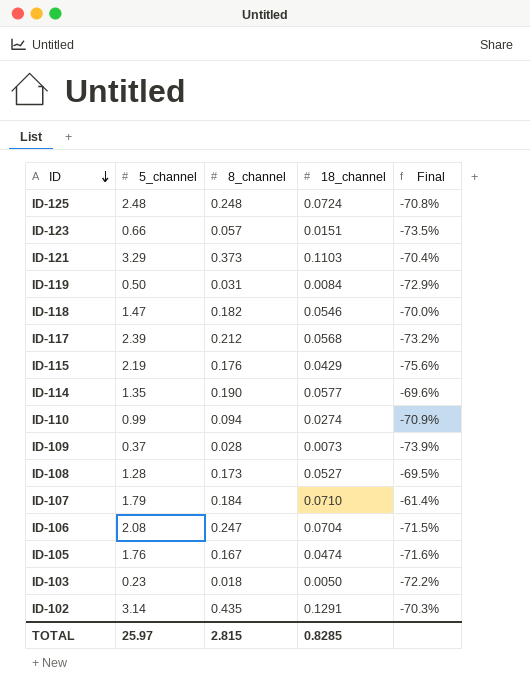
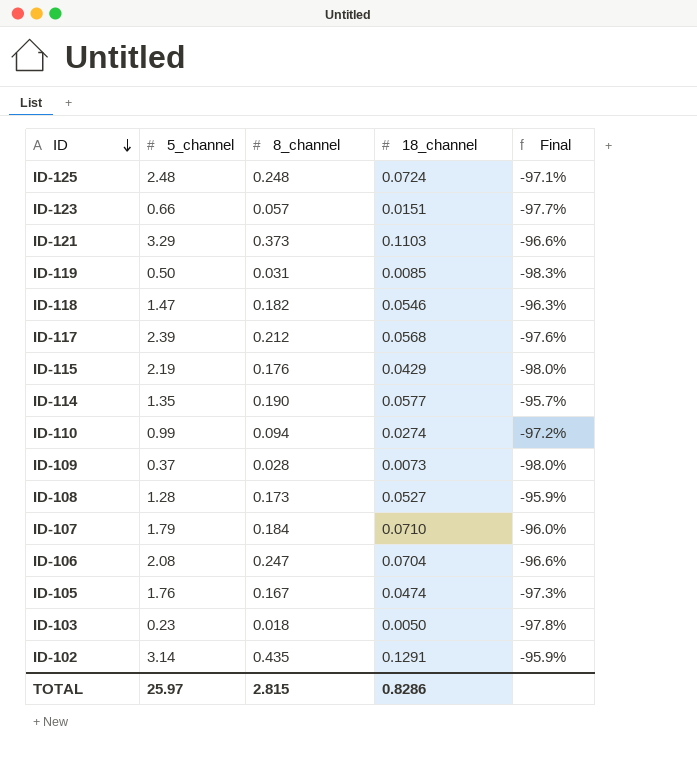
column Final | formula: ([18_channel] - [8_channel]) / [8_channel] -> ([18_channel] - [5_channel]) / [5_channel]
ID-119 | 18_channel: 0.0084 -> 0.0085
TOTAL | 18_channel: 0.8285 -> 0.8286

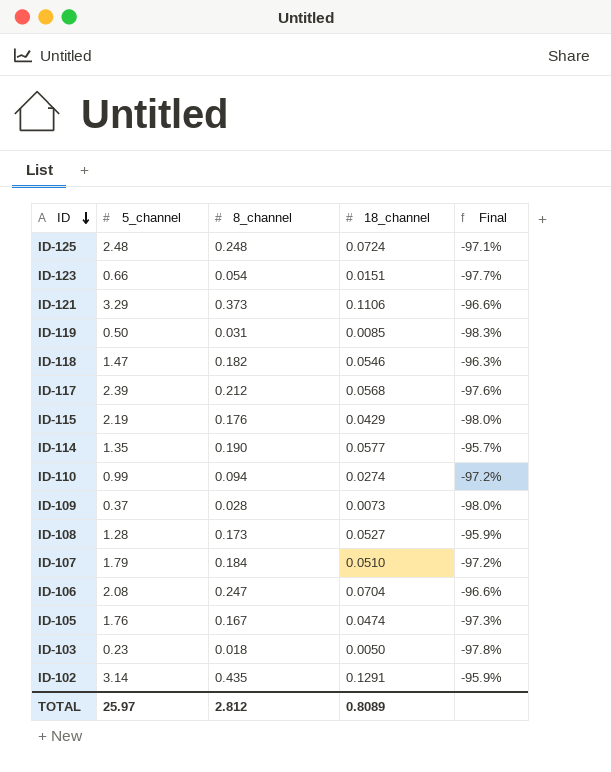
ID-123 | 8_channel: 0.057 -> 0.054
ID-121 | 18_channel: 0.1103 -> 0.1106
ID-107 | 18_channel: 0.0710 -> 0.0510
ID-107 | Final: -96.0% -> -97.2%
TOTAL | 8_channel: 2.815 -> 2.812
TOTAL | 18_channel: 0.8286 -> 0.8089

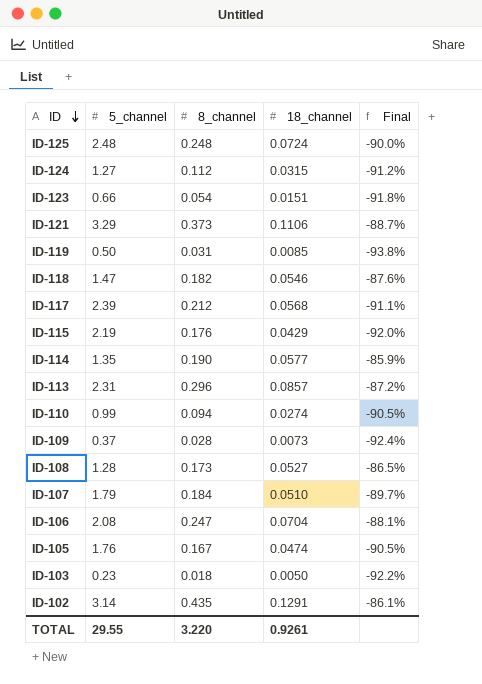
column Final | formula: ([18_channel] - [5_channel]) / [5_channel] -> ([8_channel] - [5_channel]) / [5_channel]
row ID-124: none -> 1.27 | 0.112 | 0.0315 | -91.2%
row ID-113: none -> 2.31 | 0.296 | 0.0857 | -87.2%
TOTAL | 5_channel: 25.97 -> 29.55
TOTAL | 8_channel: 2.812 -> 3.220
TOTAL | 18_channel: 0.8089 -> 0.9261

